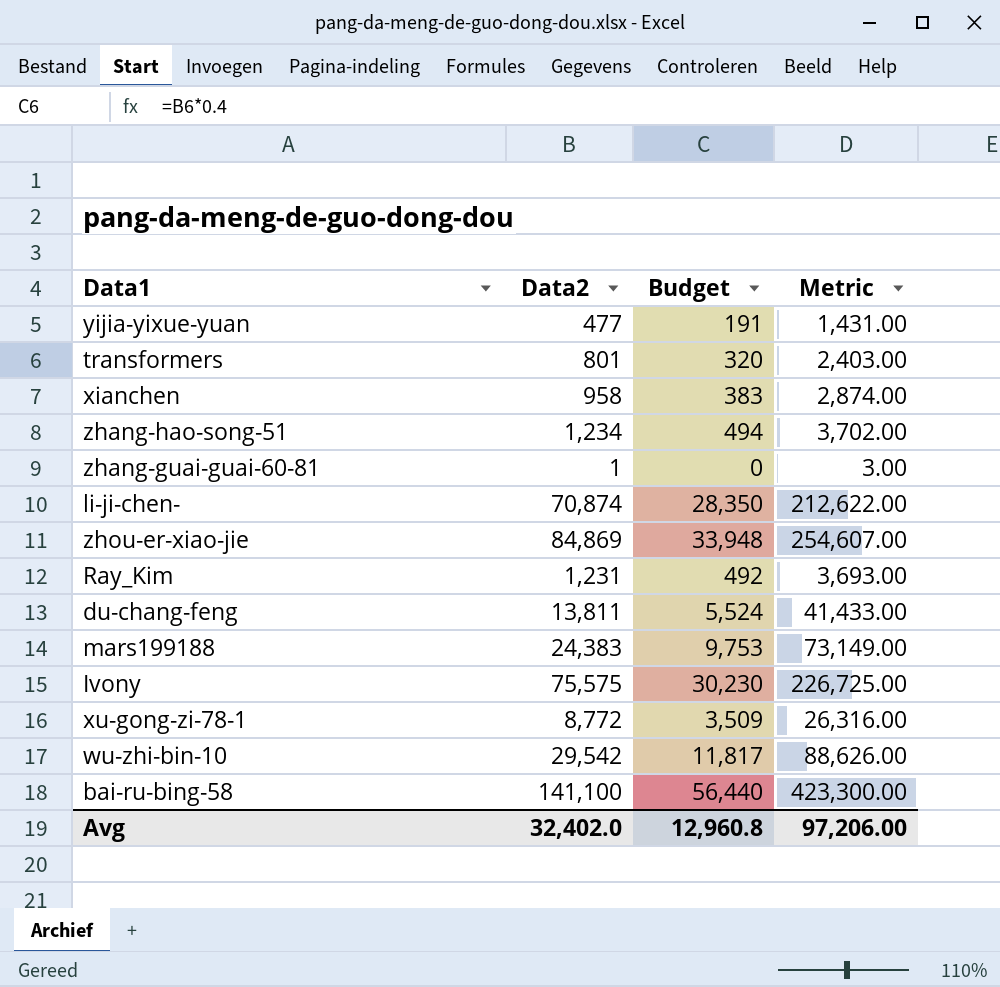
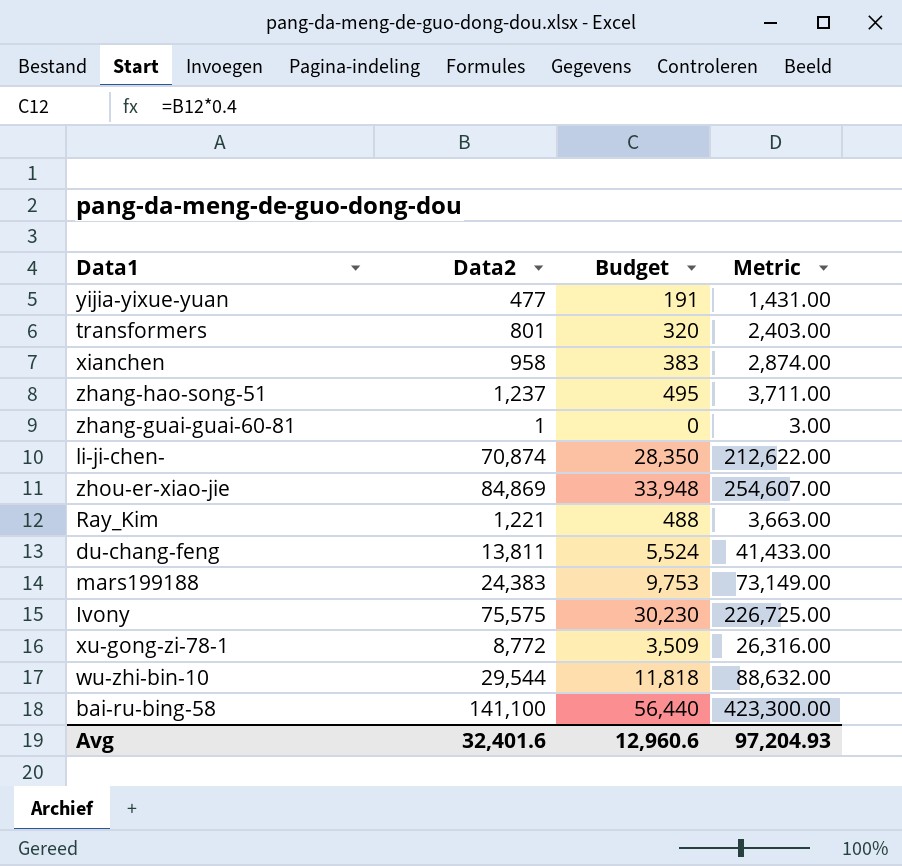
zhang-hao-song-51 | Data2: 1,234 -> 1,237
zhang-hao-song-51 | Budget: 494 -> 495
zhang-hao-song-51 | Metric: 3,702.00 -> 3,711.00
Ray_Kim | Data2: 1,231 -> 1,221
Ray_Kim | Budget: 492 -> 488
Ray_Kim | Metric: 3,693.00 -> 3,663.00
wu-zhi-bin-10 | Data2: 29,542 -> 29,544
wu-zhi-bin-10 | Budget: 11,817 -> 11,818
wu-zhi-bin-10 | Metric: 88,626.00 -> 88,632.00
Avg | Data2: 32,402.0 -> 32,401.6
Avg | Budget: 12,960.8 -> 12,960.6
Avg | Metric: 97,206.00 -> 97,204.93

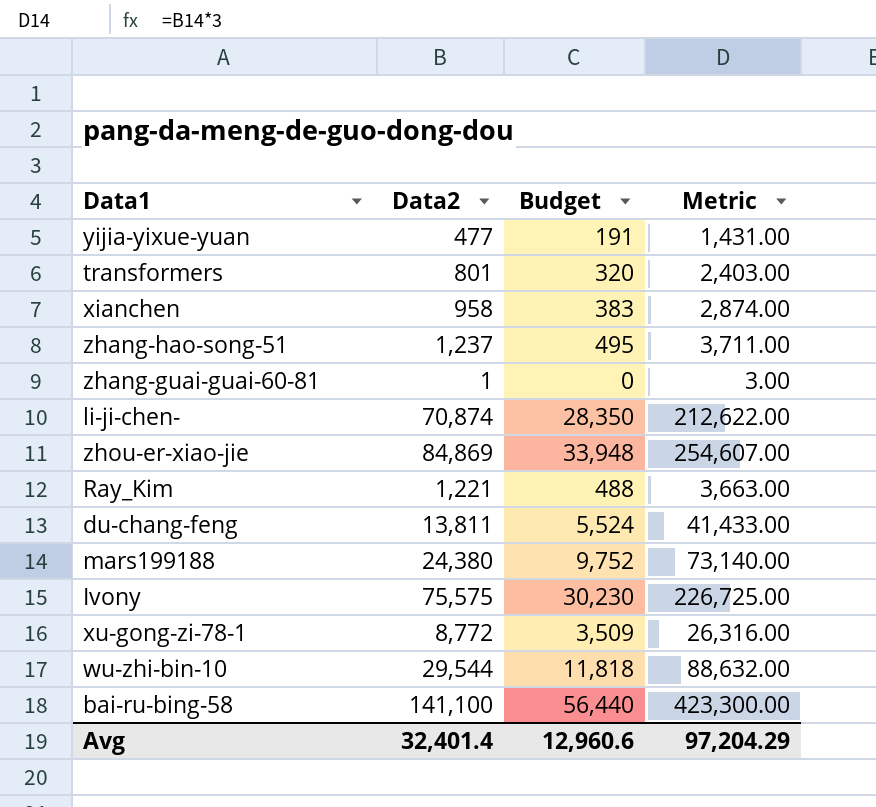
mars199188 | Data2: 24,383 -> 24,380
mars199188 | Budget: 9,753 -> 9,752
mars199188 | Metric: 73,149.00 -> 73,140.00
Avg | Data2: 32,401.6 -> 32,401.4
Avg | Metric: 97,204.93 -> 97,204.29

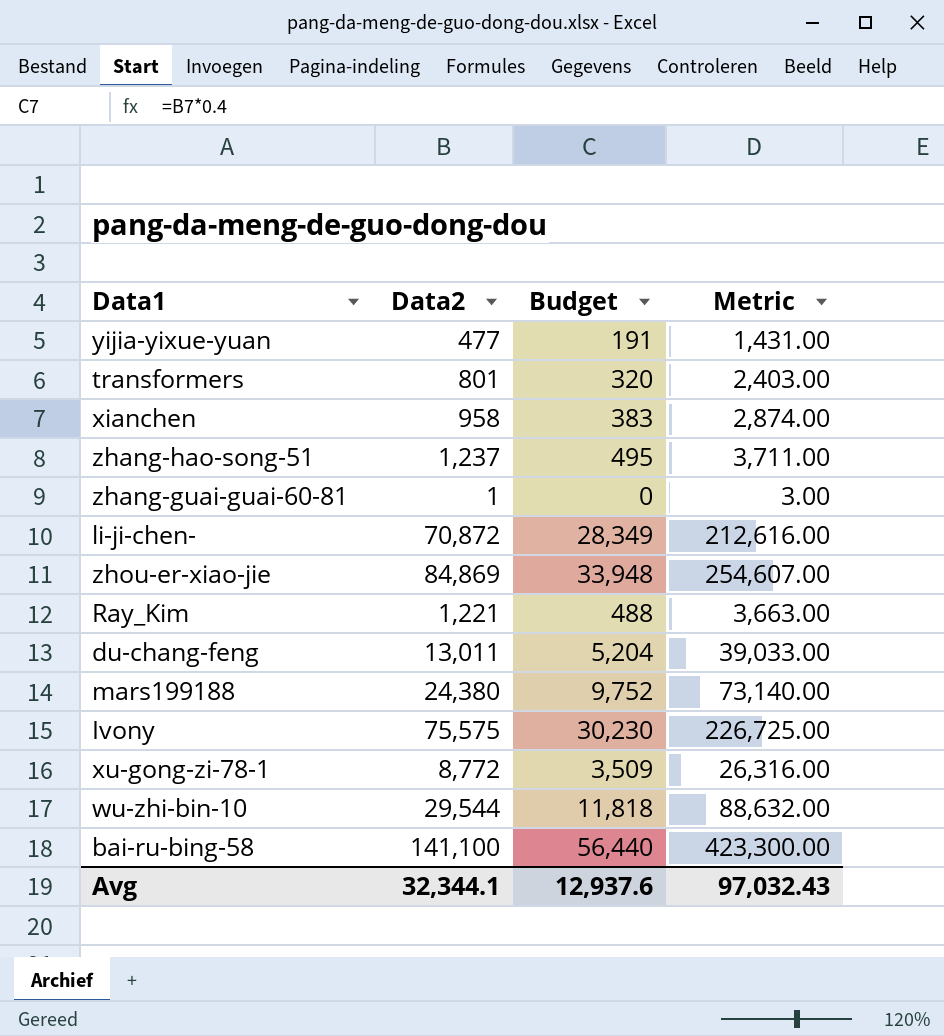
li-ji-chen- | Data2: 70,874 -> 70,872
li-ji-chen- | Budget: 28,350 -> 28,349
li-ji-chen- | Metric: 212,622.00 -> 212,616.00
du-chang-feng | Data2: 13,811 -> 13,011
du-chang-feng | Budget: 5,524 -> 5,204
du-chang-feng | Metric: 41,433.00 -> 39,033.00
Avg | Data2: 32,401.4 -> 32,344.1
Avg | Budget: 12,960.6 -> 12,937.6
Avg | Metric: 97,204.29 -> 97,032.43

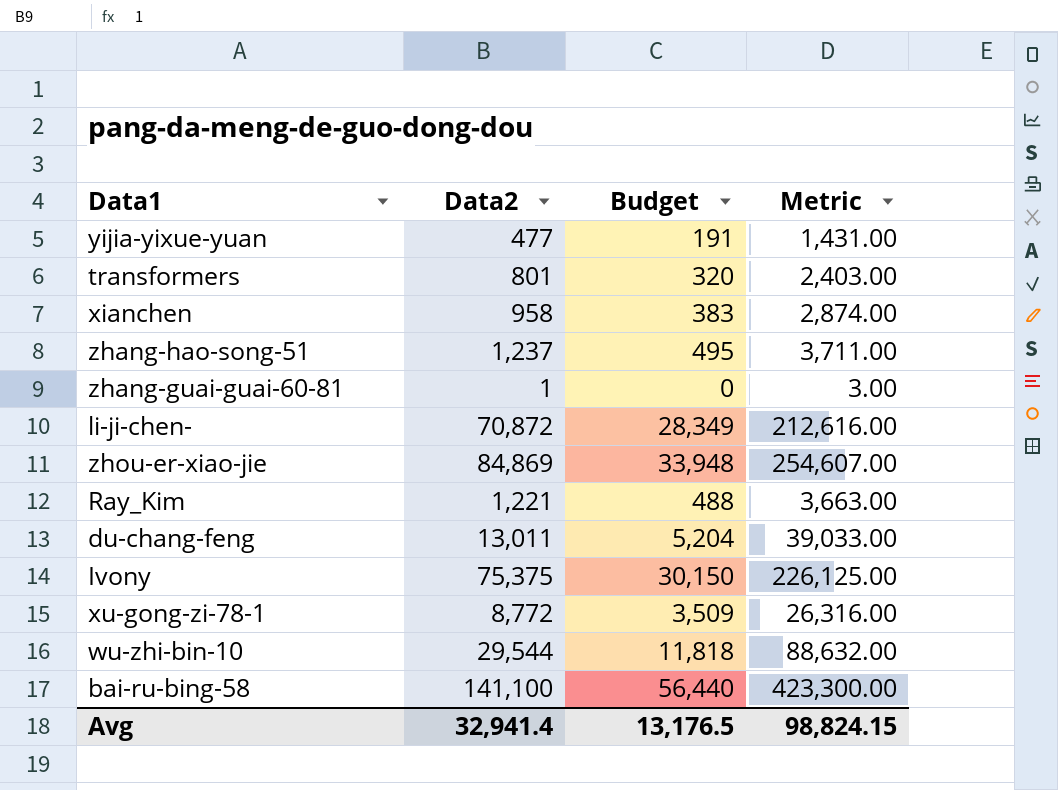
row mars199188: 24,380 | 9,752 | 73,140.00 -> none
Ivony | Data2: 75,575 -> 75,375
Ivony | Budget: 30,230 -> 30,150
Ivony | Metric: 226,725.00 -> 226,125.00
Avg | Data2: 32,344.1 -> 32,941.4
Avg | Budget: 12,937.6 -> 13,176.5
Avg | Metric: 97,032.43 -> 98,824.15

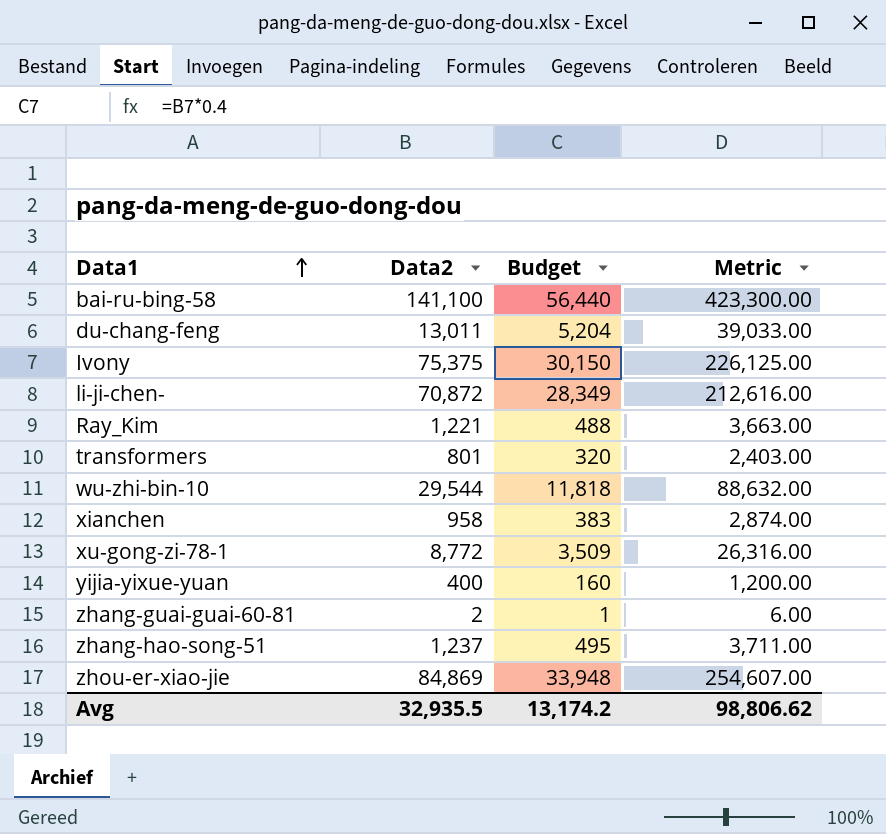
row order: none -> Data1 ascending
yijia-yixue-yuan | Data2: 477 -> 400
yijia-yixue-yuan | Budget: 191 -> 160
yijia-yixue-yuan | Metric: 1,431.00 -> 1,200.00
zhang-guai-guai-60-81 | Data2: 1 -> 2
zhang-guai-guai-60-81 | Budget: 0 -> 1
zhang-guai-guai-60-81 | Metric: 3.00 -> 6.00
Avg | Data2: 32,941.4 -> 32,935.5
Avg | Budget: 13,176.5 -> 13,174.2
Avg | Metric: 98,824.15 -> 98,806.62

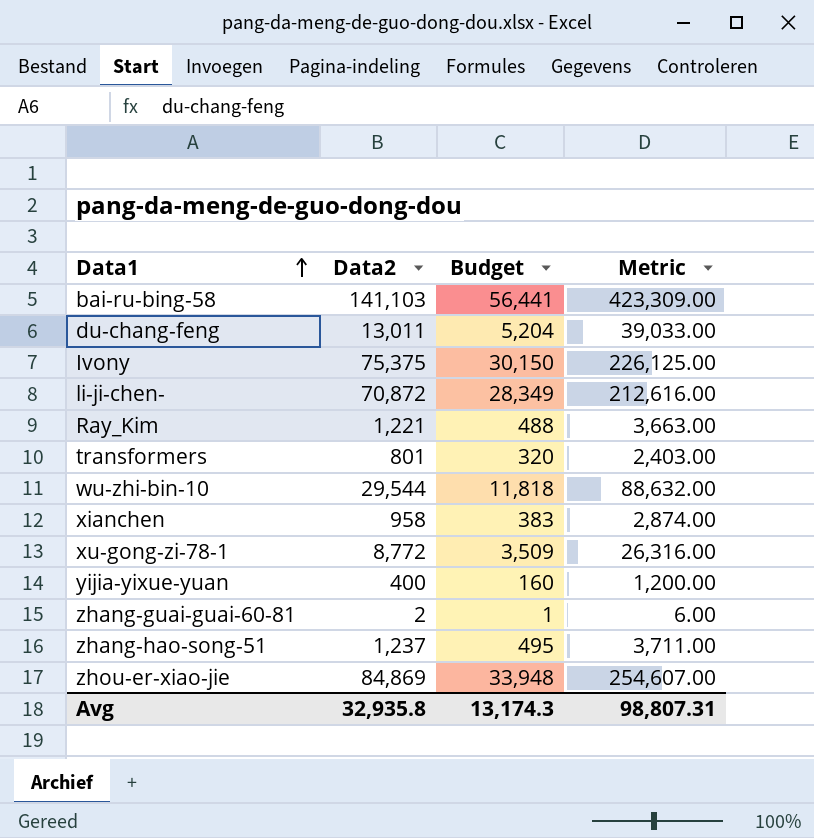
bai-ru-bing-58 | Data2: 141,100 -> 141,103
bai-ru-bing-58 | Budget: 56,440 -> 56,441
bai-ru-bing-58 | Metric: 423,300.00 -> 423,309.00
Avg | Data2: 32,935.5 -> 32,935.8
Avg | Budget: 13,174.2 -> 13,174.3
Avg | Metric: 98,806.62 -> 98,807.31

